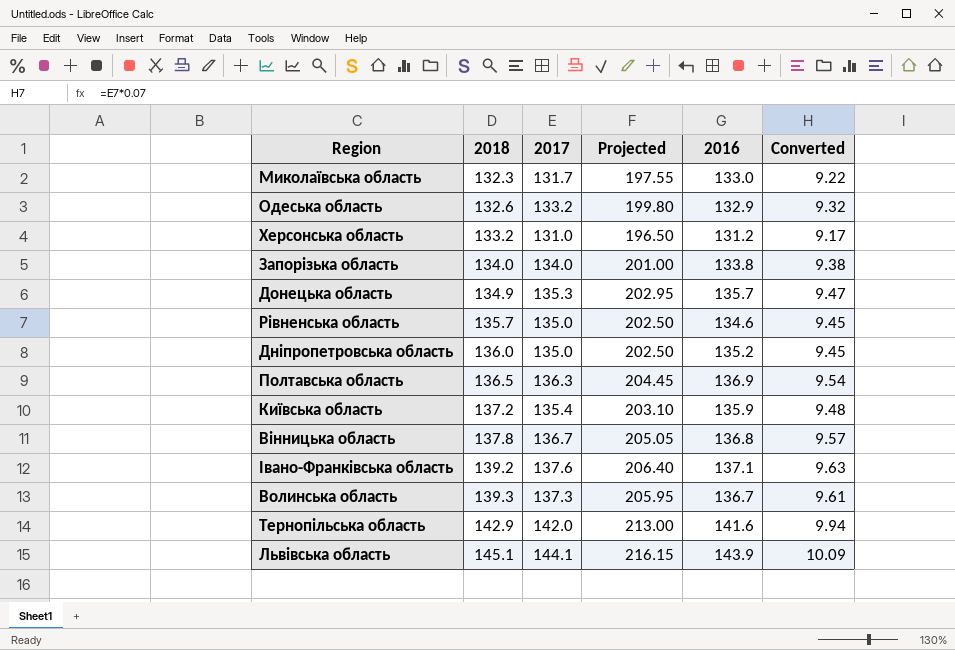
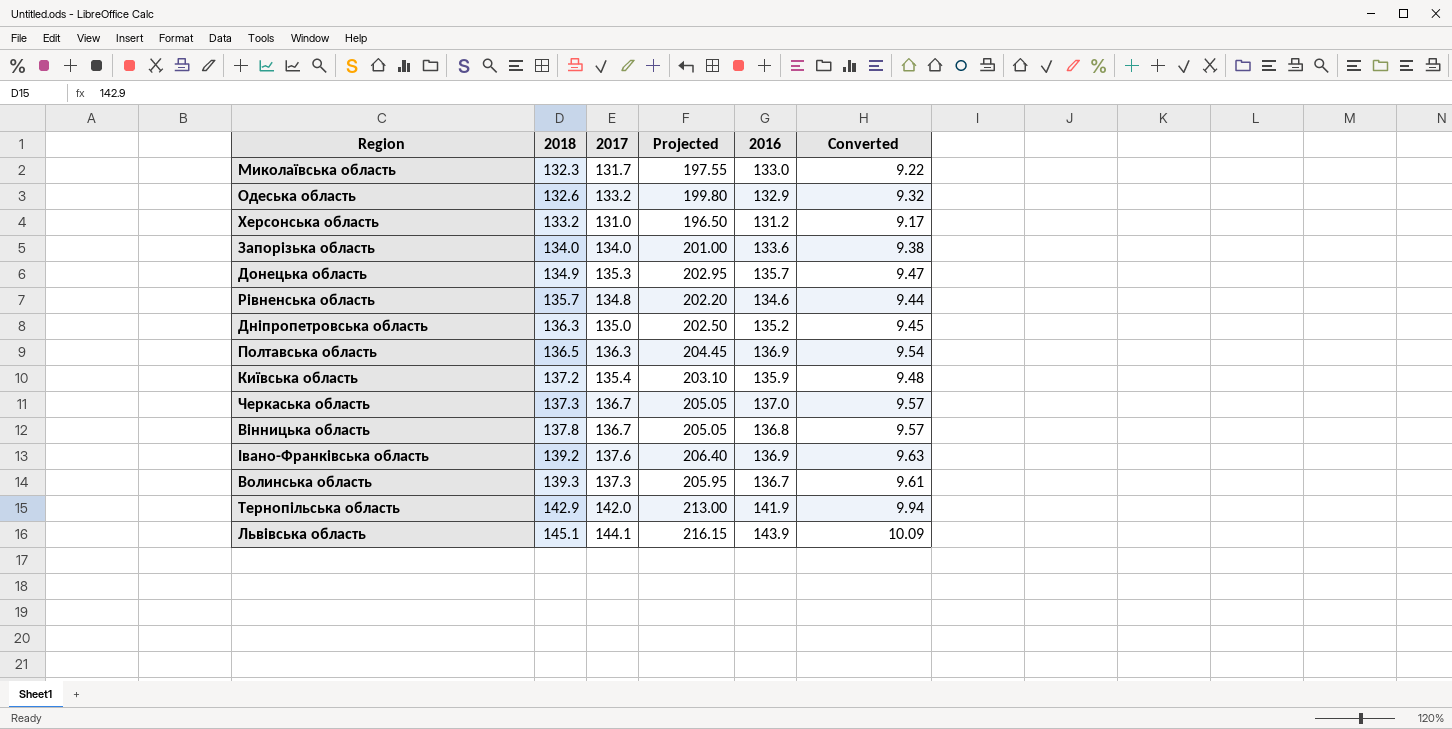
Запорізька область | 2016: 133.8 -> 133.6
Рівненська область | 2017: 135.0 -> 134.8
Рівненська область | Projected: 202.50 -> 202.20
Рівненська область | Converted: 9.45 -> 9.44
Дніпропетровська область | 2018: 136.0 -> 136.3
row Черкаська область: none -> 137.3 | 136.7 | 205.05 | 137.0 | 9.57
Івано-Франківська область | 2016: 137.1 -> 136.9
Тернопільська область | 2016: 141.6 -> 141.9

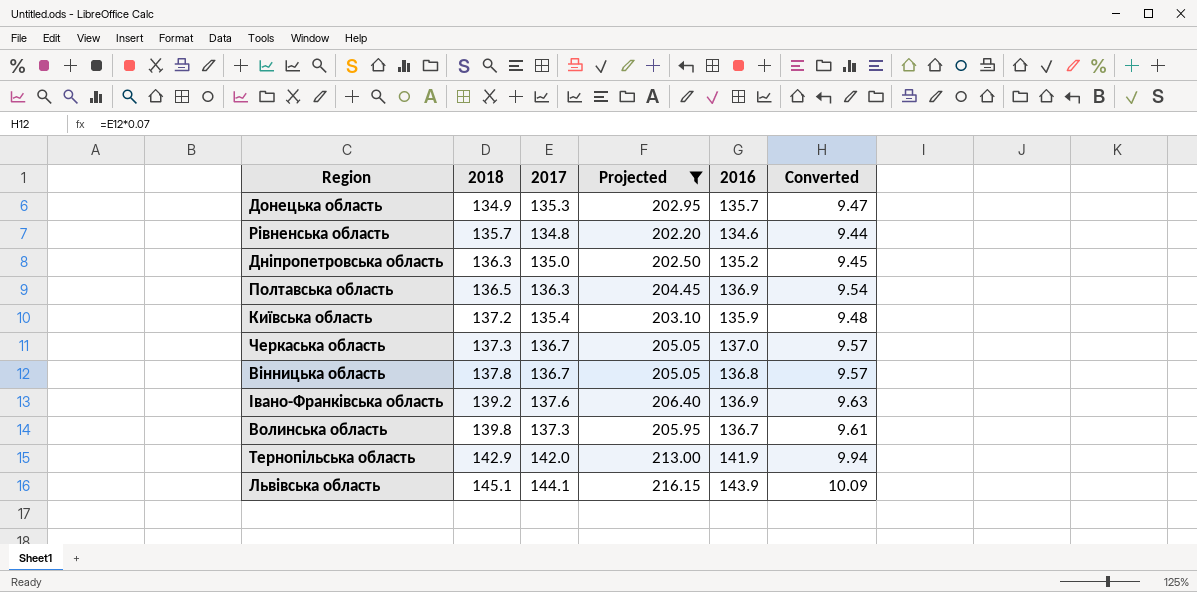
filter: none -> Projected >= 202.20
Волинська область | 2018: 139.3 -> 139.8

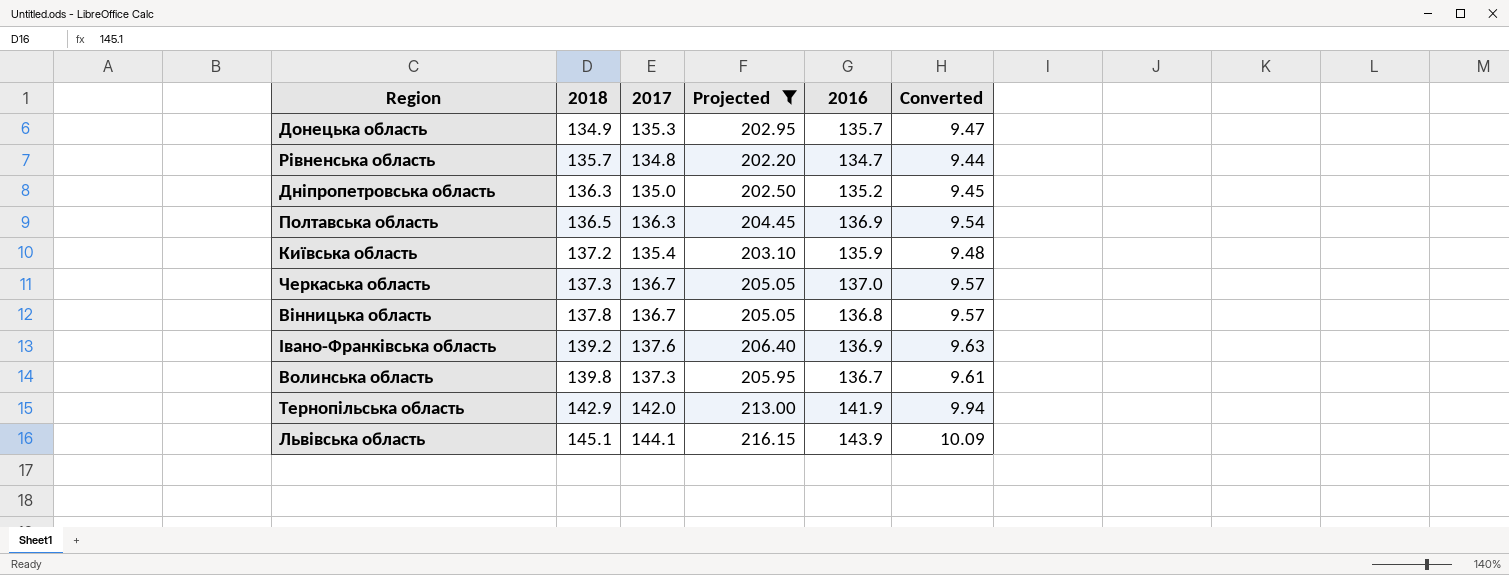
Рівненська область | 2016: 134.6 -> 134.7

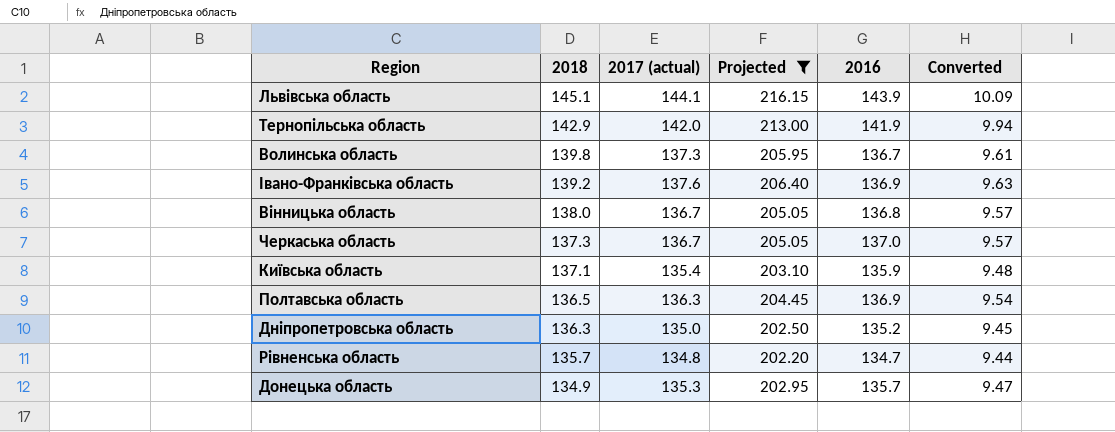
row order: 2018 ascending -> 2018 descending
column name: 2017 -> 2017 (actual)
Вінницька область | 2018: 137.8 -> 138.0
Київська область | 2018: 137.2 -> 137.1

